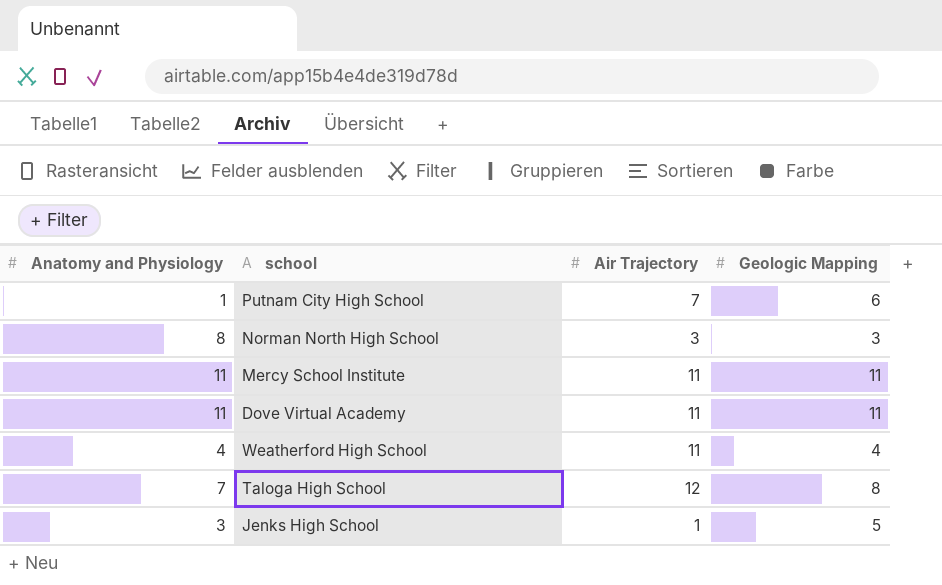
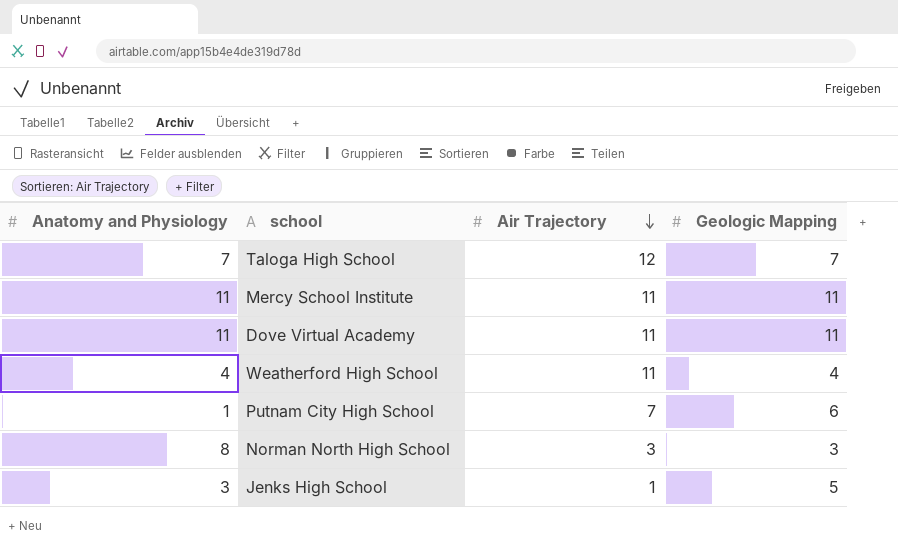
row order: none -> Air Trajectory descending
Taloga High School | Geologic Mapping: 8 -> 7

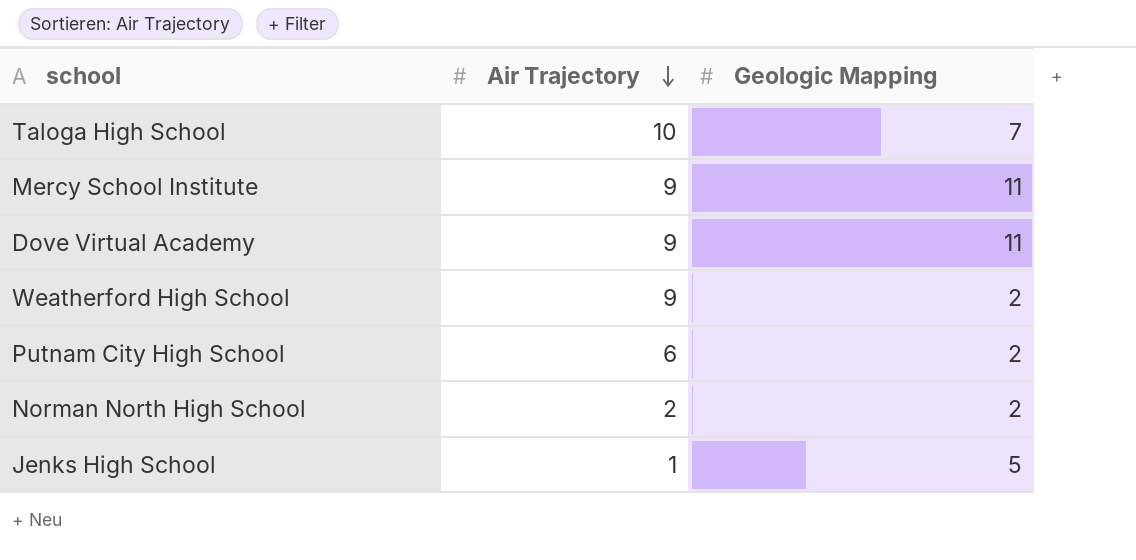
column Anatomy and Physiology | position: 1 -> none
Taloga High School | Air Trajectory: 12 -> 10
Mercy School Institute | Air Trajectory: 11 -> 9
Dove Virtual Academy | Air Trajectory: 11 -> 9
Weatherford High School | Air Trajectory: 11 -> 9
Weatherford High School | Geologic Mapping: 4 -> 2
Putnam City High School | Air Trajectory: 7 -> 6
Putnam City High School | Geologic Mapping: 6 -> 2
Norman North High School | Air Trajectory: 3 -> 2
Norman North High School | Geologic Mapping: 3 -> 2

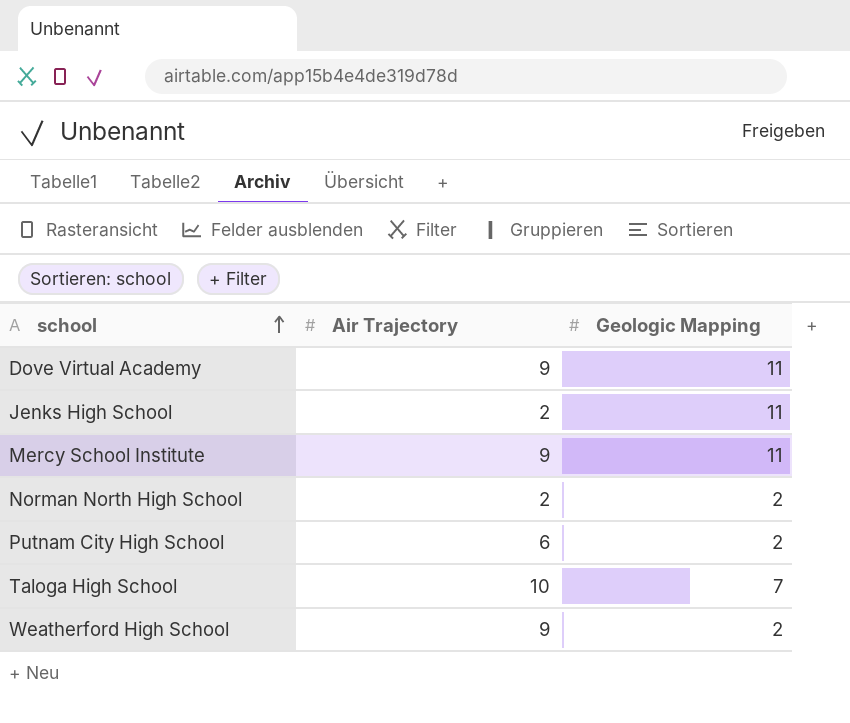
row order: Air Trajectory descending -> school ascending
Jenks High School | Air Trajectory: 1 -> 2
Jenks High School | Geologic Mapping: 5 -> 11

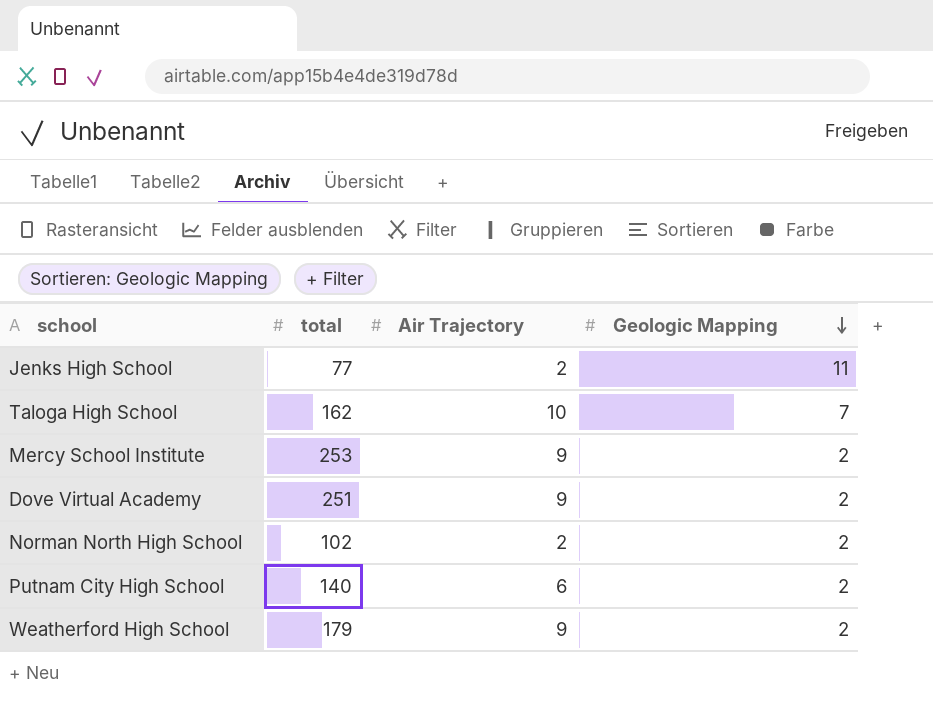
row order: school ascending -> Geologic Mapping descending
column total | position: none -> 2
Mercy School Institute | Geologic Mapping: 11 -> 2
Dove Virtual Academy | Geologic Mapping: 11 -> 2

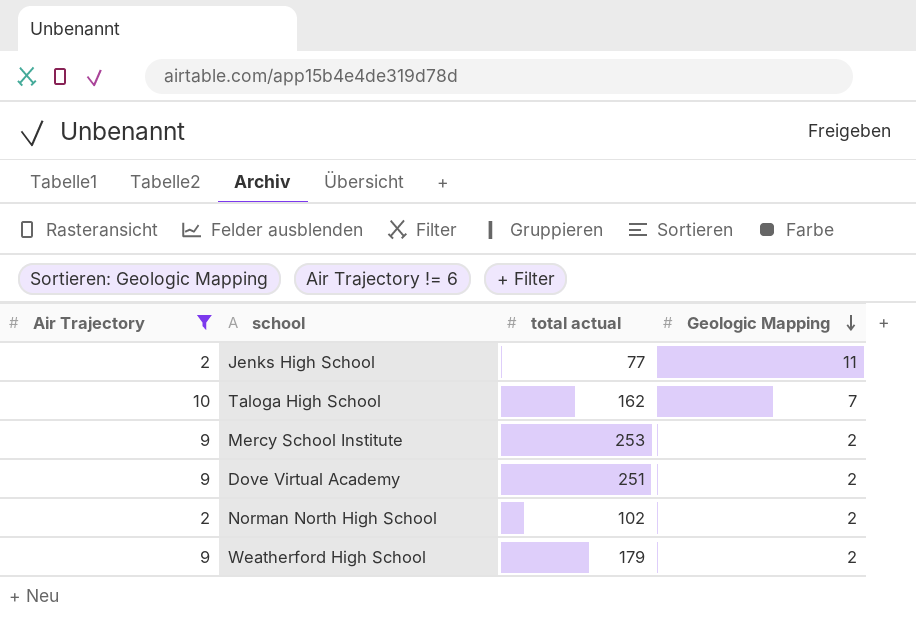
filter: none -> Air Trajectory != 6
column Air Trajectory | position: 3 -> 1
column name: total -> total actual

